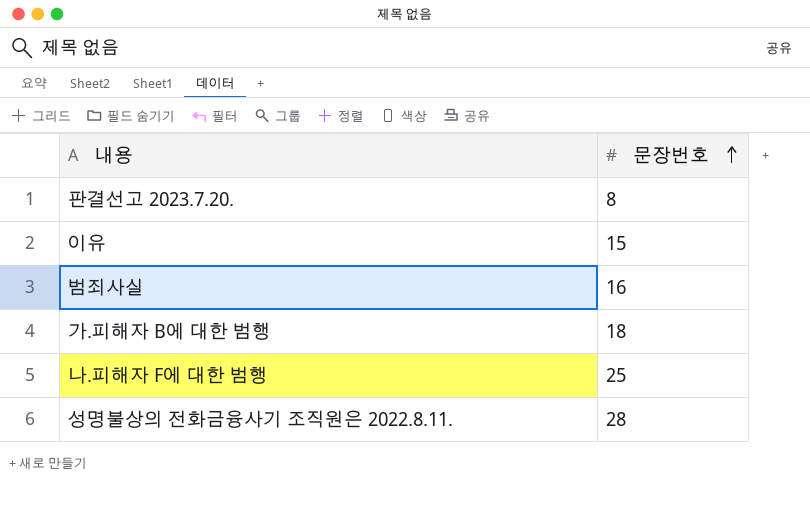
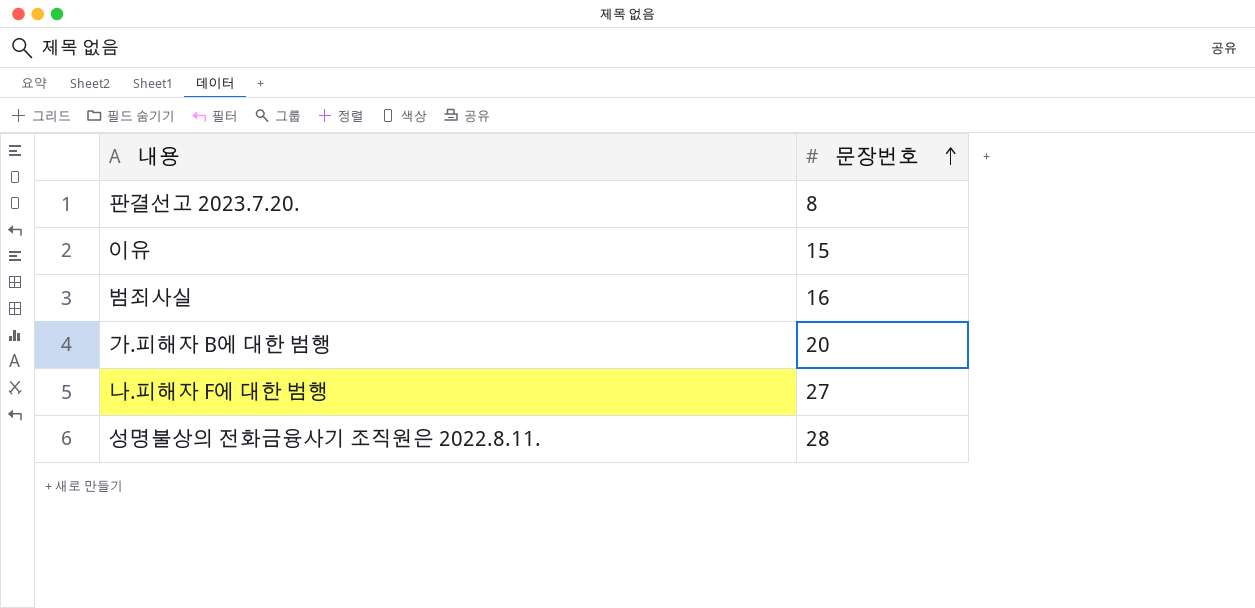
가.피해자 B에 대한 범행 | 문장번호: 18 -> 20
나.피해자 F에 대한 범행 | 문장번호: 25 -> 27

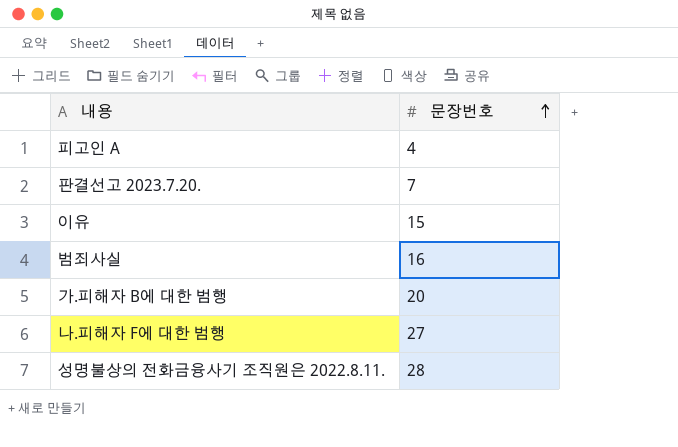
row 피고인 A: none -> 4
판결선고 2023.7.20. | 문장번호: 8 -> 7

